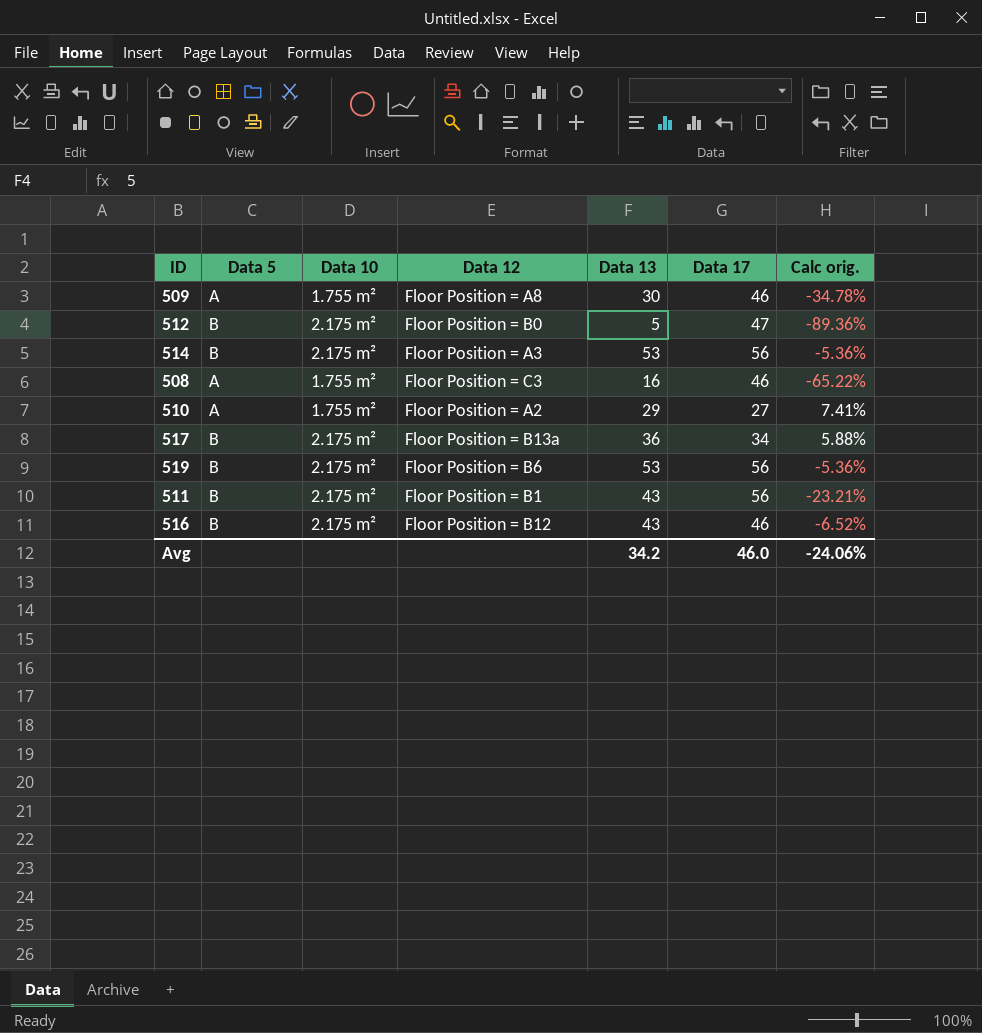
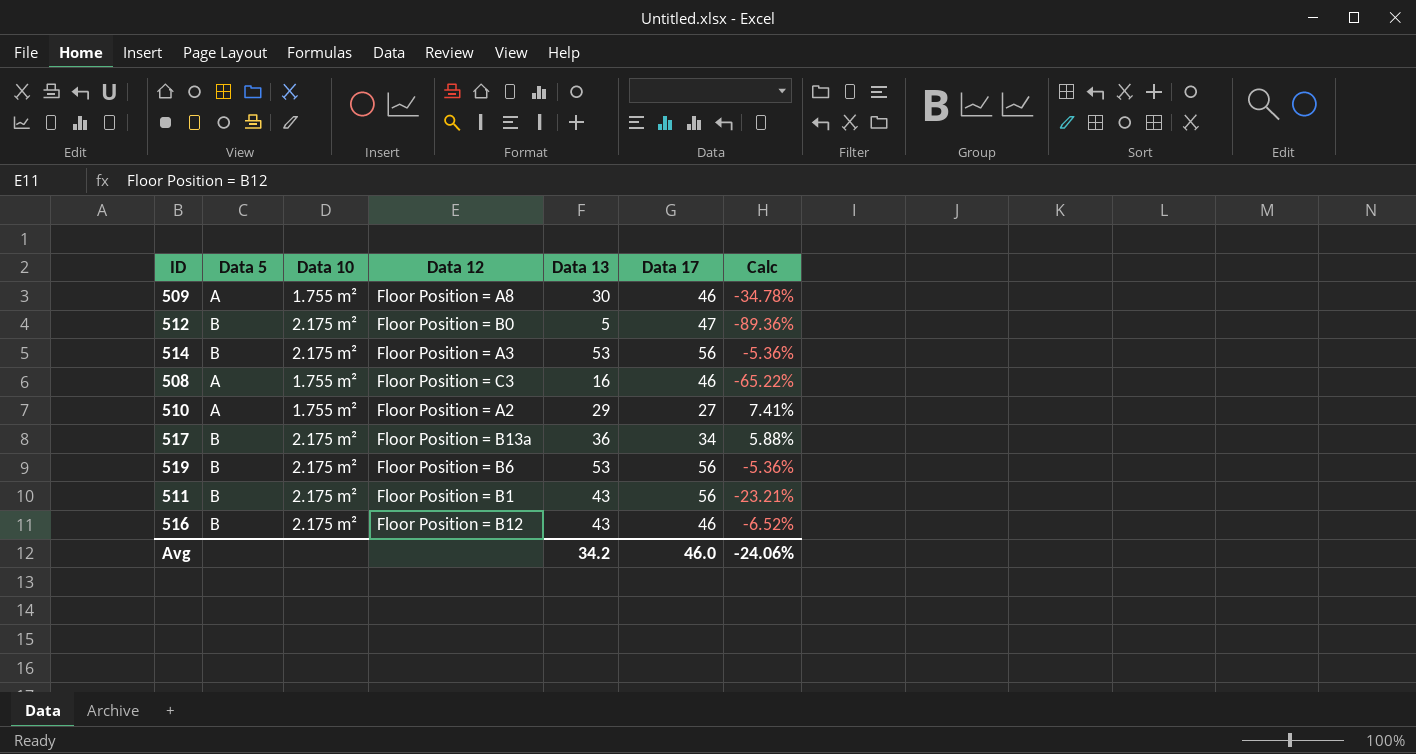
column name: Calc orig. -> Calc

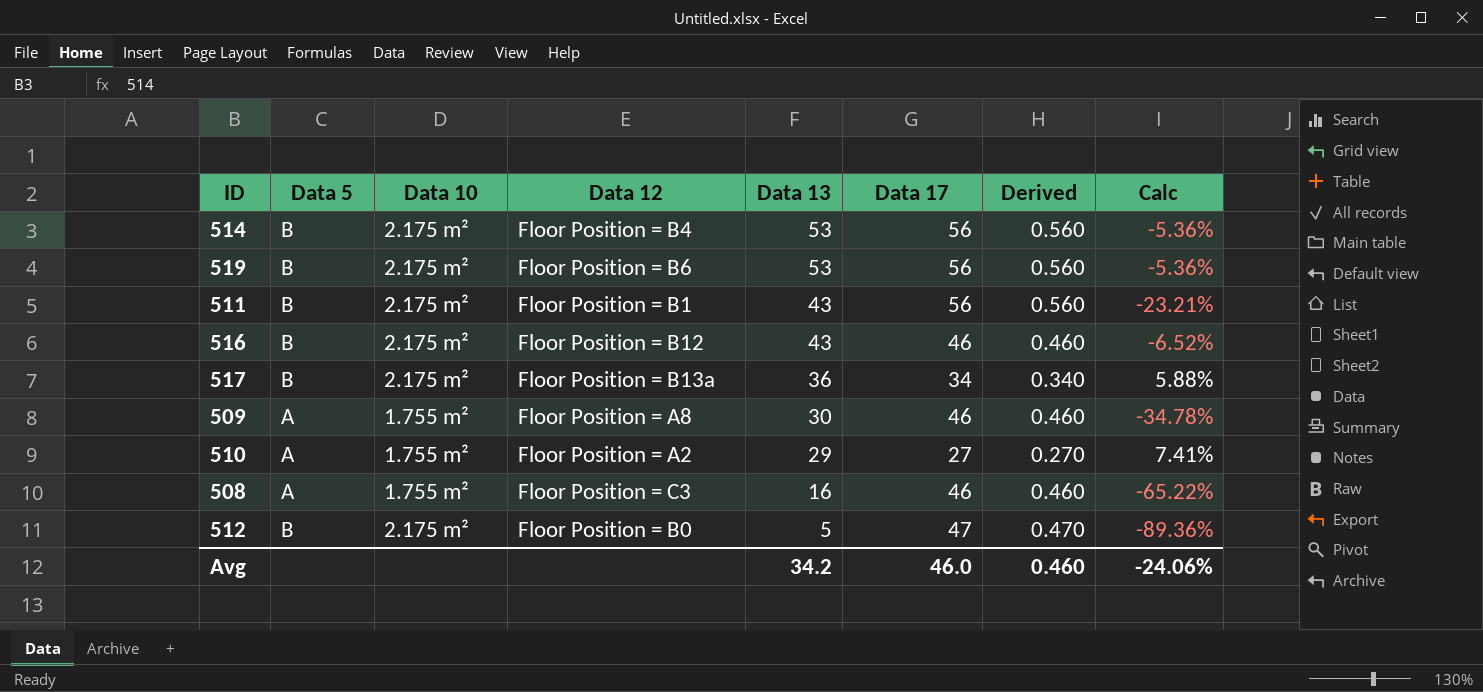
row order: none -> Data 13 descending
column Derived | formula: none -> [Data 17] * 0.01
514 | Data 12: Floor Position = A3 -> Floor Position = B4

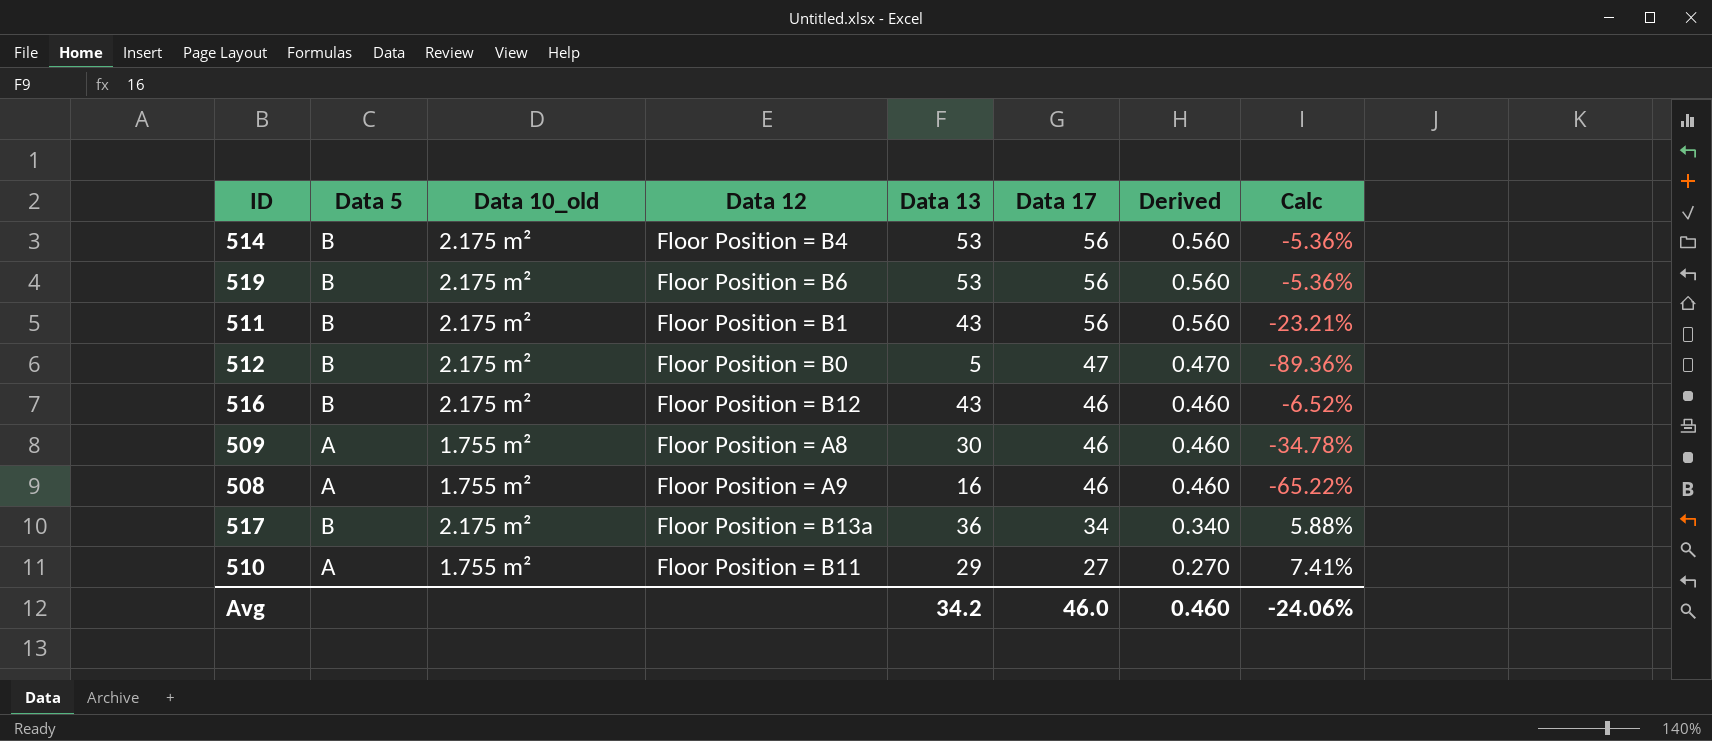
row order: Data 13 descending -> Data 17 descending
column name: Data 10 -> Data 10_old
508 | Data 12: Floor Position = C3 -> Floor Position = A9
510 | Data 12: Floor Position = A2 -> Floor Position = B11

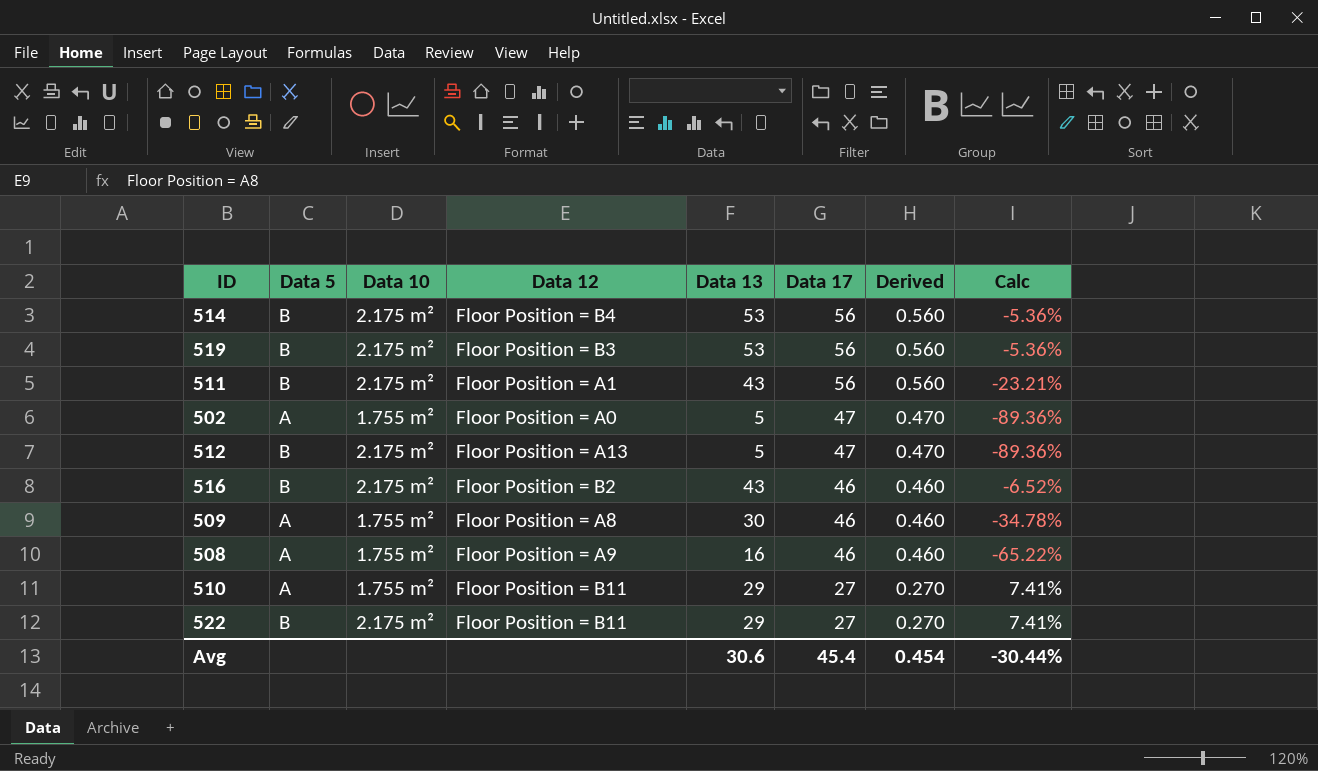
column name: Data 10_old -> Data 10
row 517: B | 2.175 m² | Floor Position = B13a | 36 | 34 | 0.340 | 5.88% -> none
519 | Data 12: Floor Position = B6 -> Floor Position = B3
511 | Data 12: Floor Position = B1 -> Floor Position = A1
row 502: none -> A | 1.755 m² | Floor Position = A0 | 5 | 47 | 0.470 | -89.36%
512 | Data 12: Floor Position = B0 -> Floor Position = A13
516 | Data 12: Floor Position = B12 -> Floor Position = B2
row 522: none -> B | 2.175 m² | Floor Position = B11 | 29 | 27 | 0.270 | 7.41%
Avg | Data 13: 34.2 -> 30.6
Avg | Data 17: 46.0 -> 45.4
Avg | Derived: 0.460 -> 0.454
Avg | Calc: -24.06% -> -30.44%

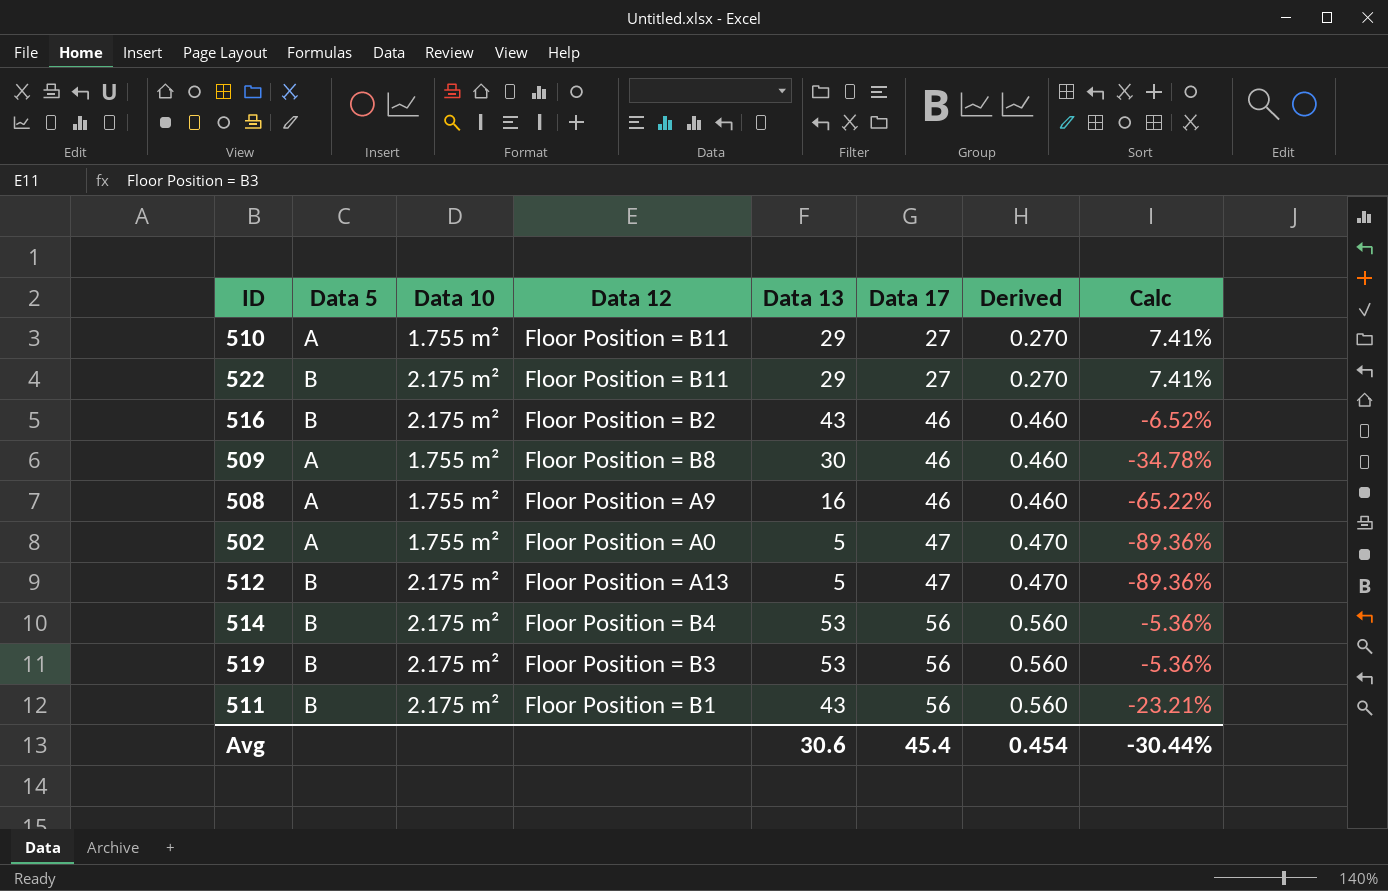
row order: Data 17 descending -> Data 17 ascending
509 | Data 12: Floor Position = A8 -> Floor Position = B8
511 | Data 12: Floor Position = A1 -> Floor Position = B1

